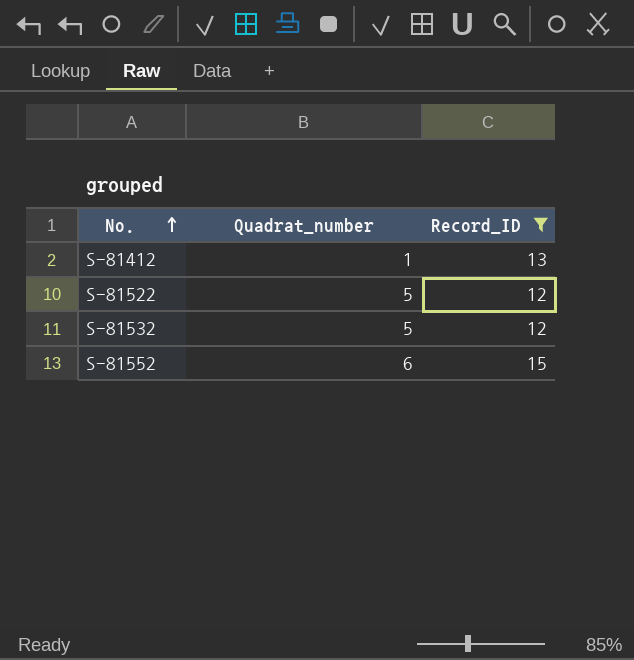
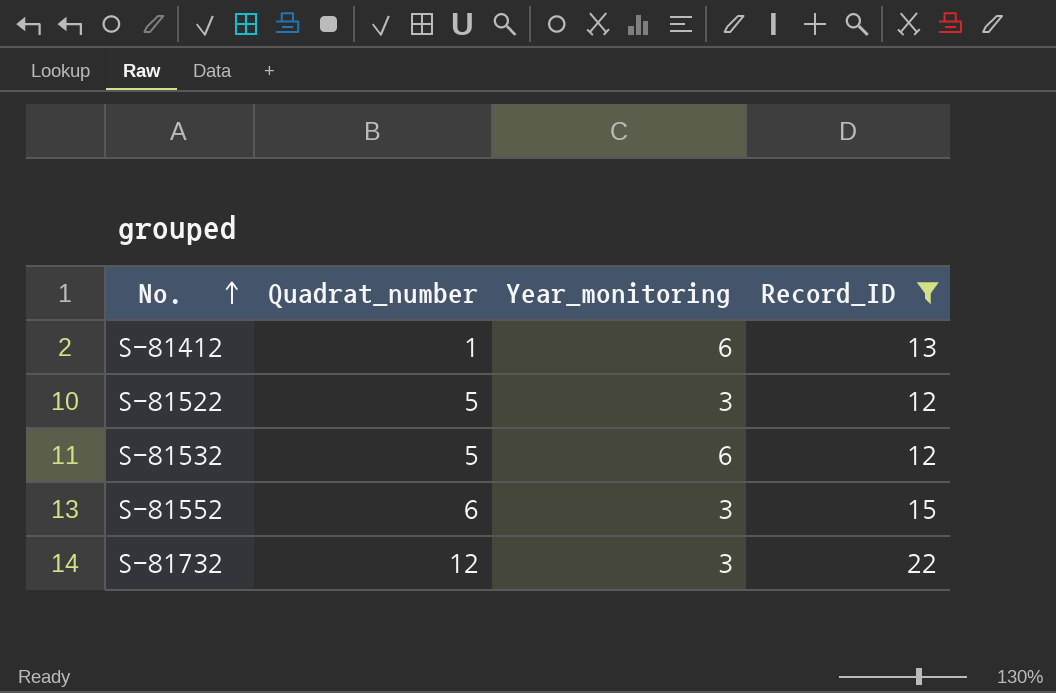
column Year_monitoring | position: none -> 3
row S-81732: none -> 12 | 3 | 22

